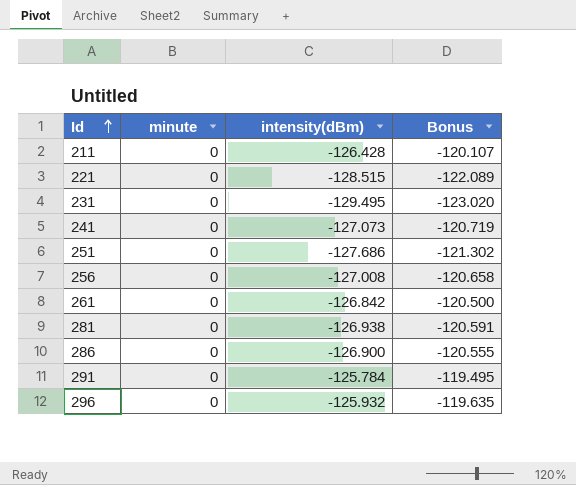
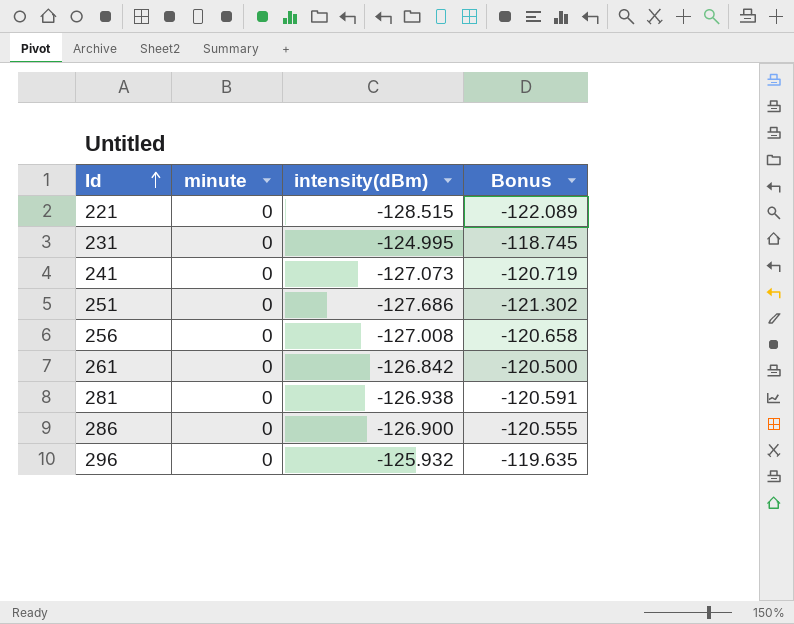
row 211: 0 | -126.428 | -120.107 -> none
row 291: 0 | -125.784 | -119.495 -> none
231 | intensity(dBm): -129.495 -> -124.995
231 | Bonus: -123.020 -> -118.745

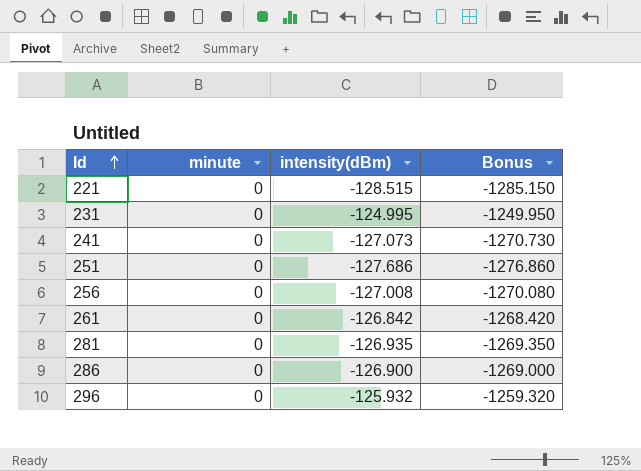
column Bonus | formula: [intensity(dBm)] * 0.95 -> [intensity(dBm)] * 10
281 | intensity(dBm): -126.938 -> -126.935

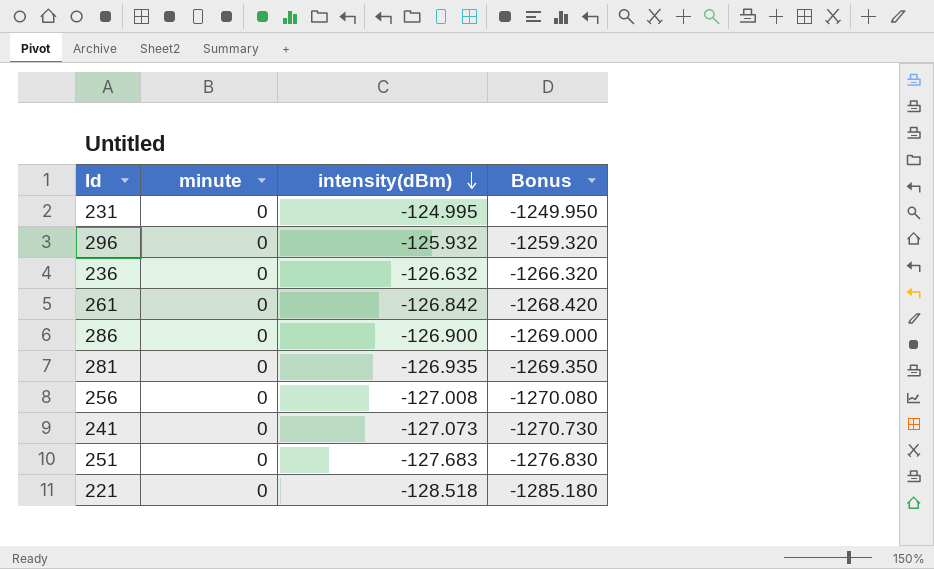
row order: Id ascending -> intensity(dBm) descending
row 236: none -> 0 | -126.632 | -1266.320
251 | intensity(dBm): -127.686 -> -127.683
251 | Bonus: -1276.860 -> -1276.830
221 | intensity(dBm): -128.515 -> -128.518
221 | Bonus: -1285.150 -> -1285.180

